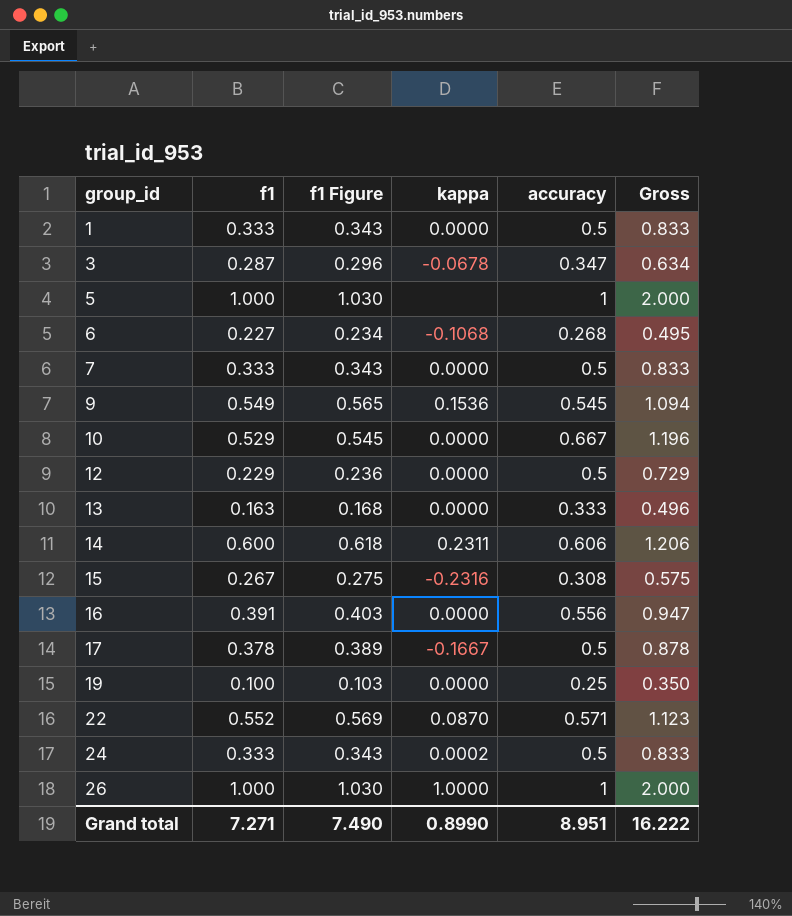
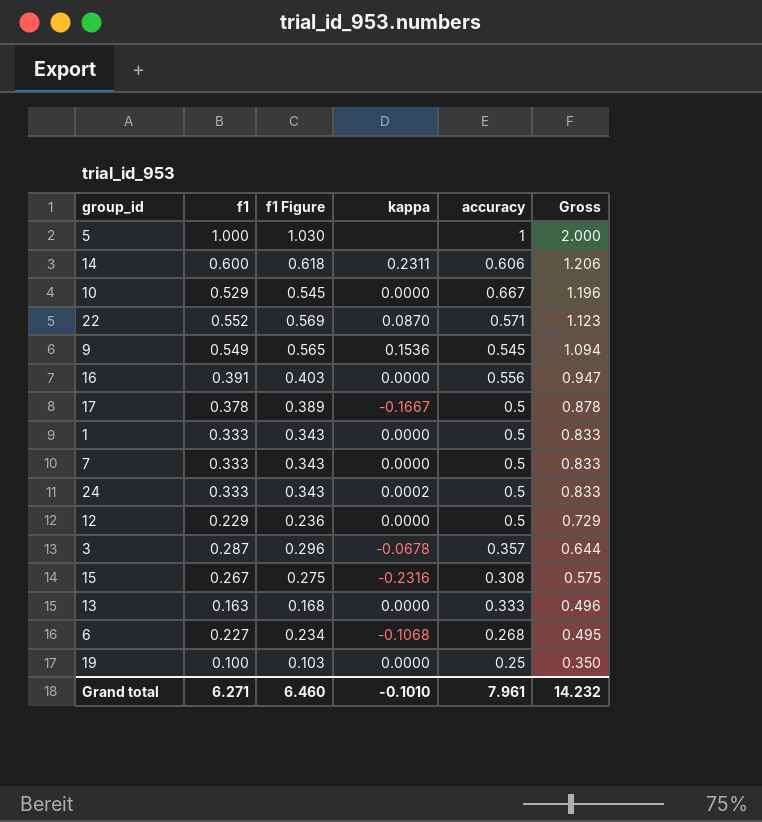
row order: group_id ascending -> Gross descending
row 26: 1.000 | 1.030 | 1.0000 | 1 | 2.000 -> none
3 | accuracy: 0.347 -> 0.357
3 | Gross: 0.634 -> 0.644
Grand total | f1: 7.271 -> 6.271
Grand total | f1 Figure: 7.490 -> 6.460
Grand total | kappa: 0.8990 -> -0.1010
Grand total | accuracy: 8.951 -> 7.961
Grand total | Gross: 16.222 -> 14.232

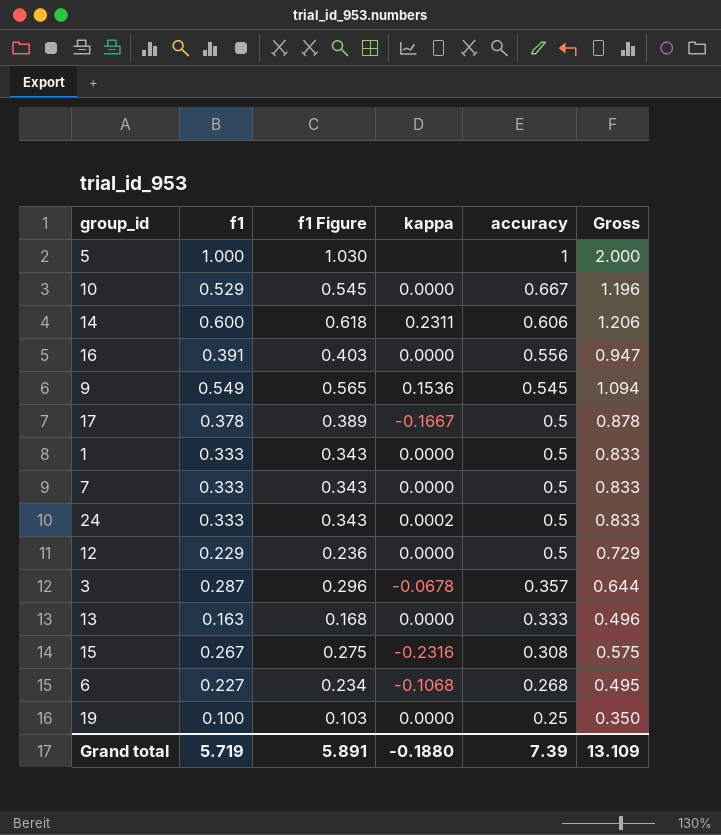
row order: Gross descending -> accuracy descending
row 22: 0.552 | 0.569 | 0.0870 | 0.571 | 1.123 -> none
Grand total | f1: 6.271 -> 5.719
Grand total | f1 Figure: 6.460 -> 5.891
Grand total | kappa: -0.1010 -> -0.1880
Grand total | accuracy: 7.961 -> 7.39
Grand total | Gross: 14.232 -> 13.109

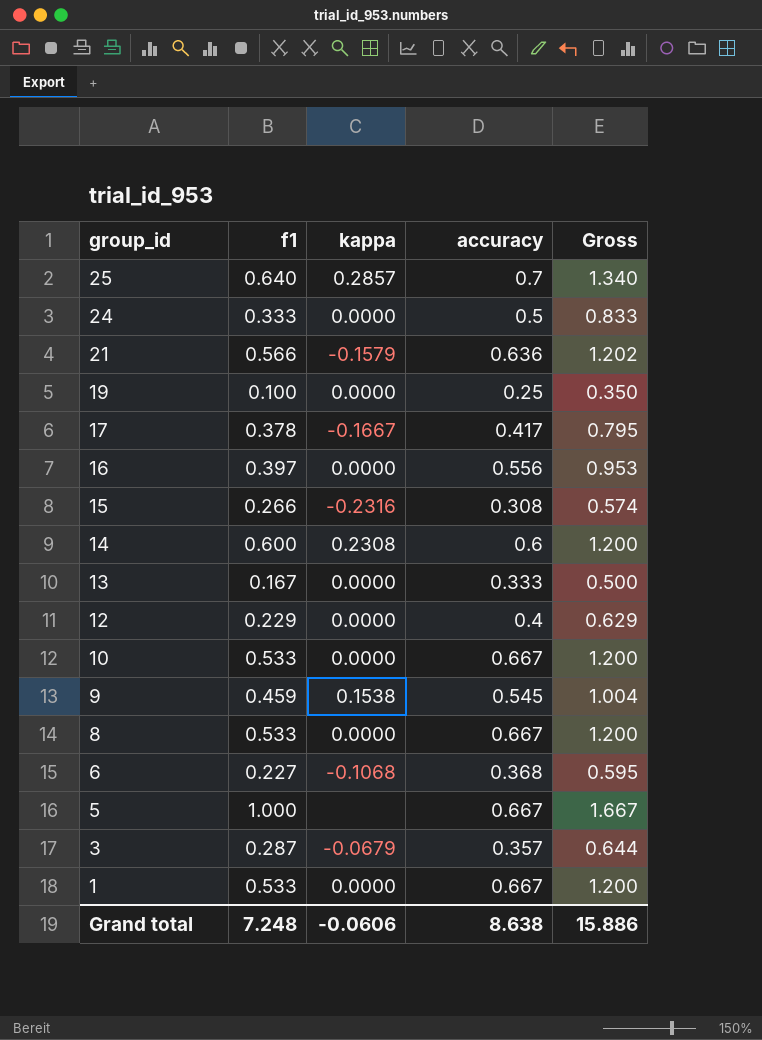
row order: accuracy descending -> group_id descending
column f1 Figure | formula: [f1] * 1.03 -> none
row 7: 0.333 | 0.343 | 0.0000 | 0.5 | 0.833 -> none
row 25: none -> 0.640 | 0.2857 | 0.7 | 1.340
24 | kappa: 0.0002 -> 0.0000
row 21: none -> 0.566 | -0.1579 | 0.636 | 1.202
17 | accuracy: 0.5 -> 0.417
17 | Gross: 0.878 -> 0.795
16 | f1: 0.391 -> 0.397
16 | Gross: 0.947 -> 0.953
15 | f1: 0.267 -> 0.266
15 | Gross: 0.575 -> 0.574
14 | kappa: 0.2311 -> 0.2308
14 | accuracy: 0.606 -> 0.6
14 | Gross: 1.206 -> 1.200
13 | f1: 0.163 -> 0.167
13 | Gross: 0.496 -> 0.500
12 | accuracy: 0.5 -> 0.4
12 | Gross: 0.729 -> 0.629
10 | f1: 0.529 -> 0.533
10 | Gross: 1.196 -> 1.200
9 | f1: 0.549 -> 0.459
9 | kappa: 0.1536 -> 0.1538
9 | Gross: 1.094 -> 1.004
row 8: none -> 0.533 | 0.0000 | 0.667 | 1.200
6 | accuracy: 0.268 -> 0.368
6 | Gross: 0.495 -> 0.595
5 | accuracy: 1 -> 0.667
5 | Gross: 2.000 -> 1.667
3 | kappa: -0.0678 -> -0.0679
1 | f1: 0.333 -> 0.533
1 | accuracy: 0.5 -> 0.667
1 | Gross: 0.833 -> 1.200
Grand total | f1: 5.719 -> 7.248
Grand total | kappa: -0.1880 -> -0.0606
Grand total | accuracy: 7.39 -> 8.638
Grand total | Gross: 13.109 -> 15.886

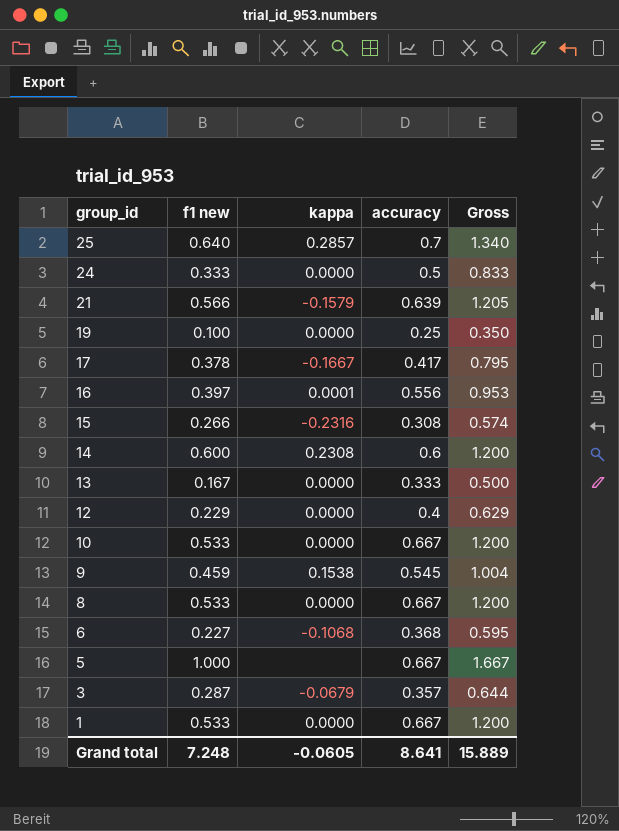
column name: f1 -> f1 new
21 | accuracy: 0.636 -> 0.639
21 | Gross: 1.202 -> 1.205
16 | kappa: 0.0000 -> 0.0001
Grand total | kappa: -0.0606 -> -0.0605
Grand total | accuracy: 8.638 -> 8.641
Grand total | Gross: 15.886 -> 15.889

